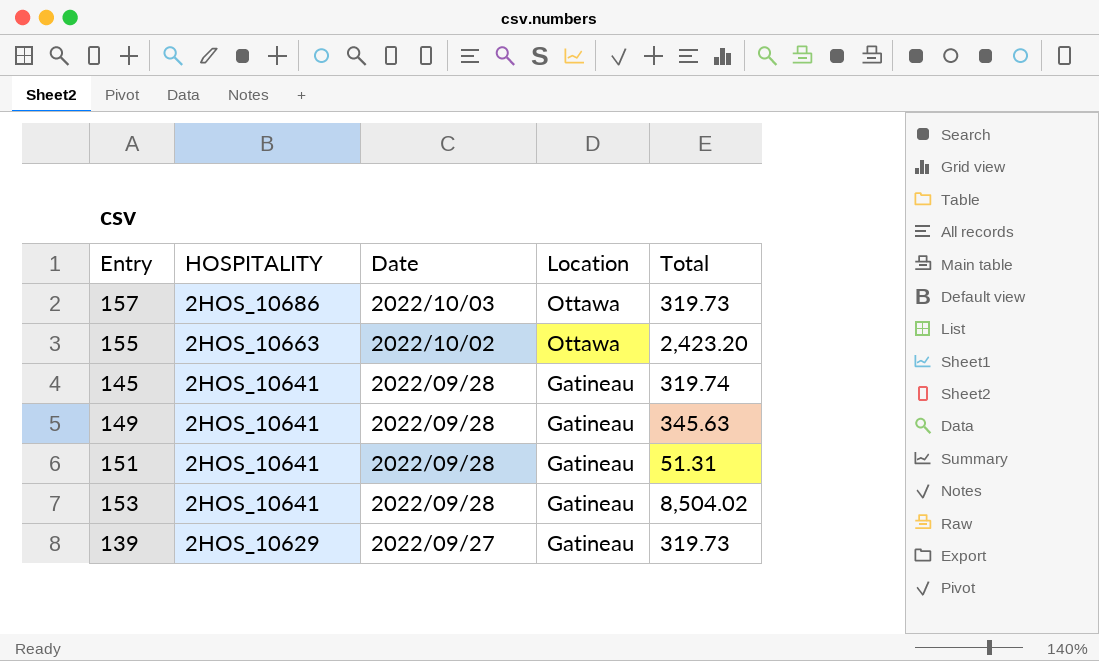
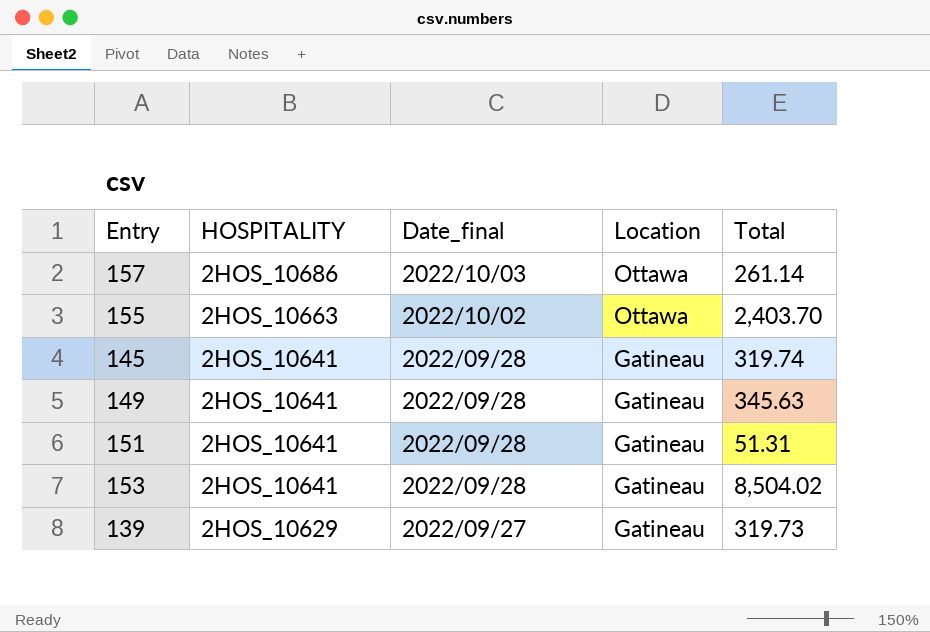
column name: Date -> Date_final
157 | Total: 319.73 -> 261.14
155 | Total: 2,423.20 -> 2,403.70

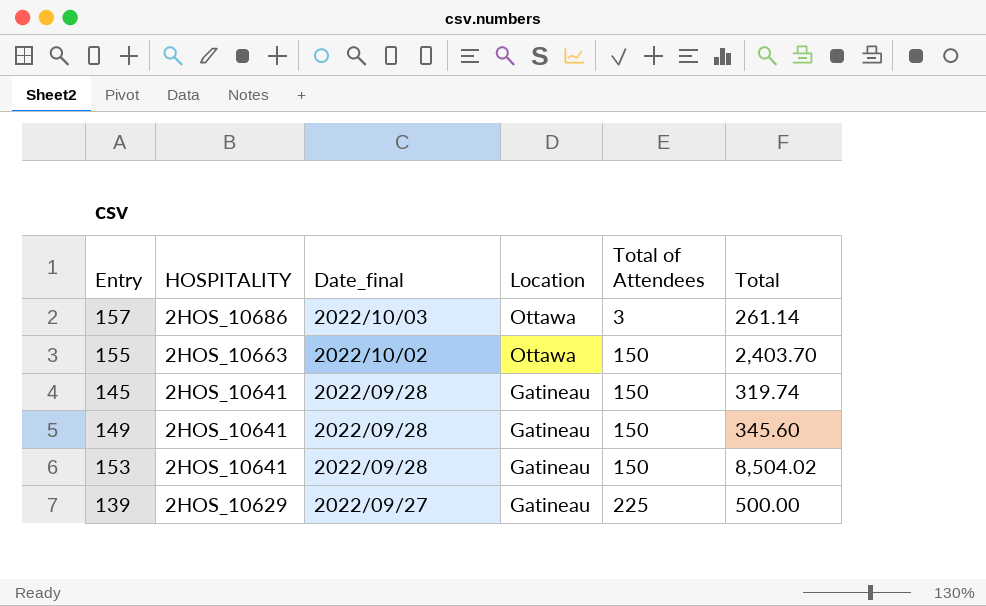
column Total of Attendees | position: none -> 5
row 151: 2HOS_10641 | 2022/09/28 | Gatineau | 51.31 -> none
149 | Total: 345.63 -> 345.60
139 | Total: 319.73 -> 500.00

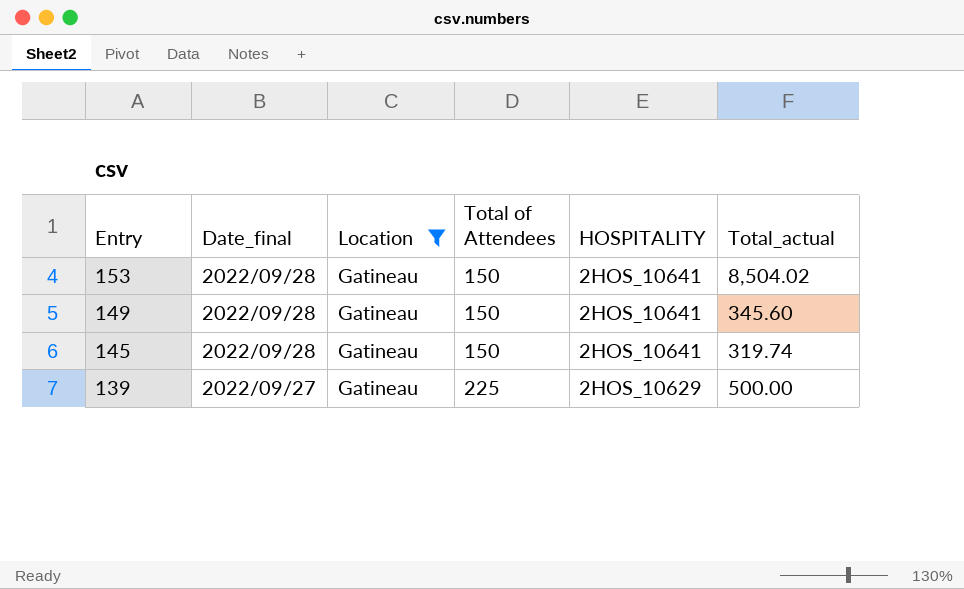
filter: none -> Location = Gatineau
row order: HOSPITALITY descending -> Entry descending
column HOSPITALITY | position: 2 -> 5
column name: Total -> Total_actual

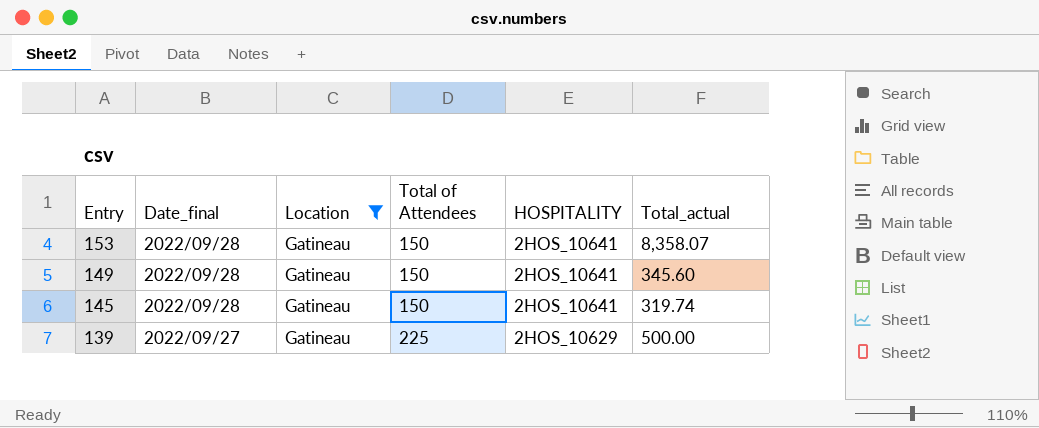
153 | Total_actual: 8,504.02 -> 8,358.07

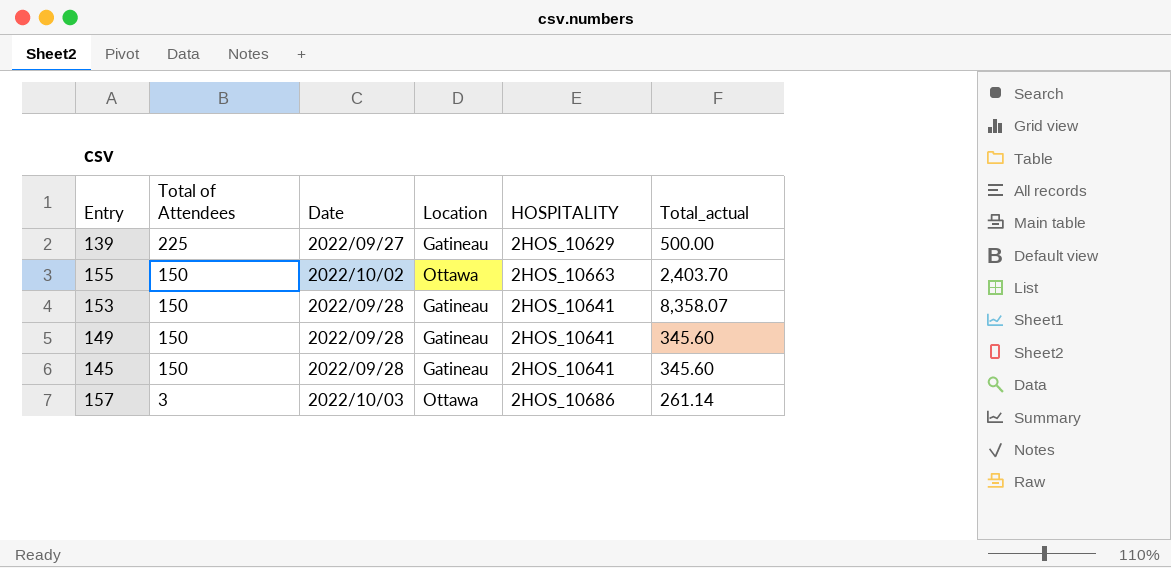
filter: Location = Gatineau -> none
row order: Entry descending -> Total of Attendees descending
column Total of Attendees | position: 4 -> 2
column name: Date_final -> Date
145 | Total_actual: 319.74 -> 345.60

